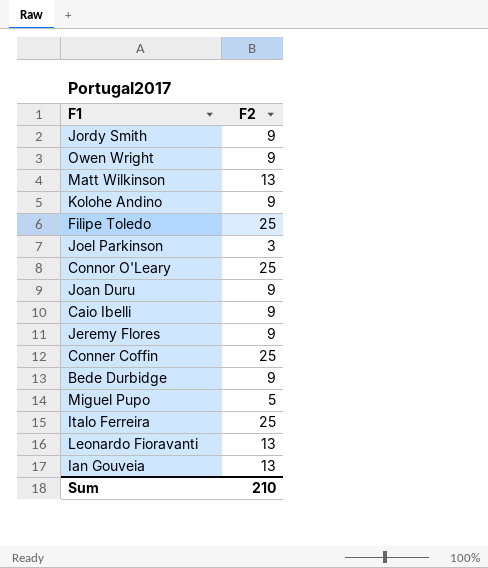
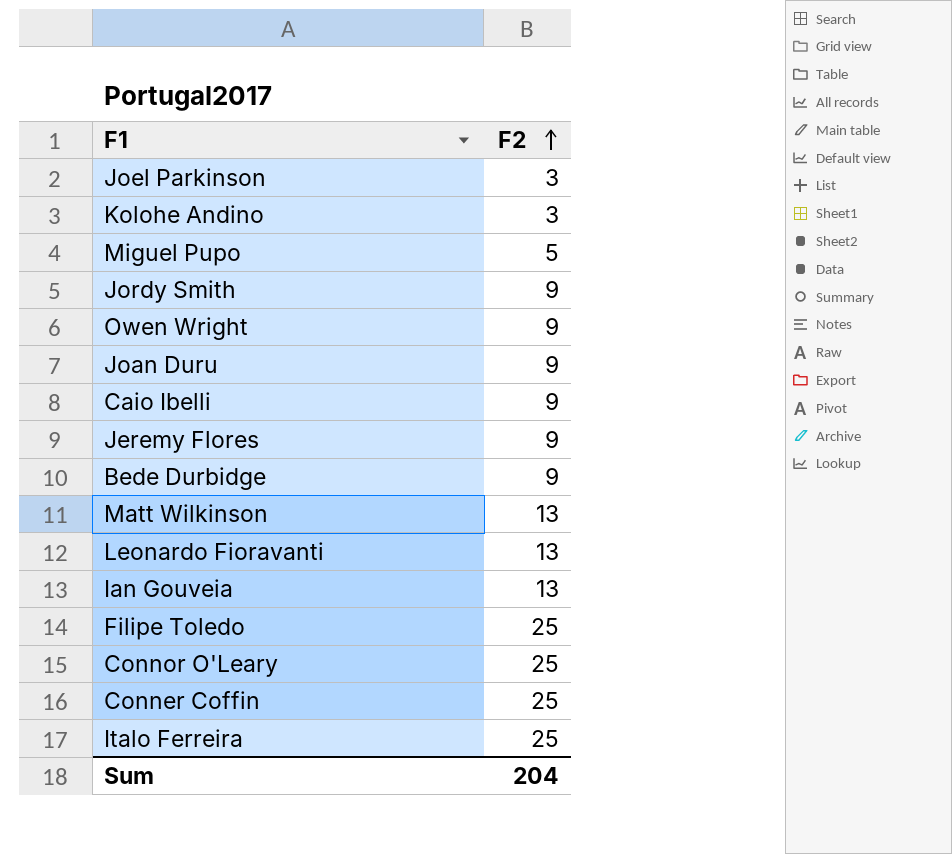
row order: none -> F2 ascending
Kolohe Andino | F2: 9 -> 3
Sum | F2: 210 -> 204

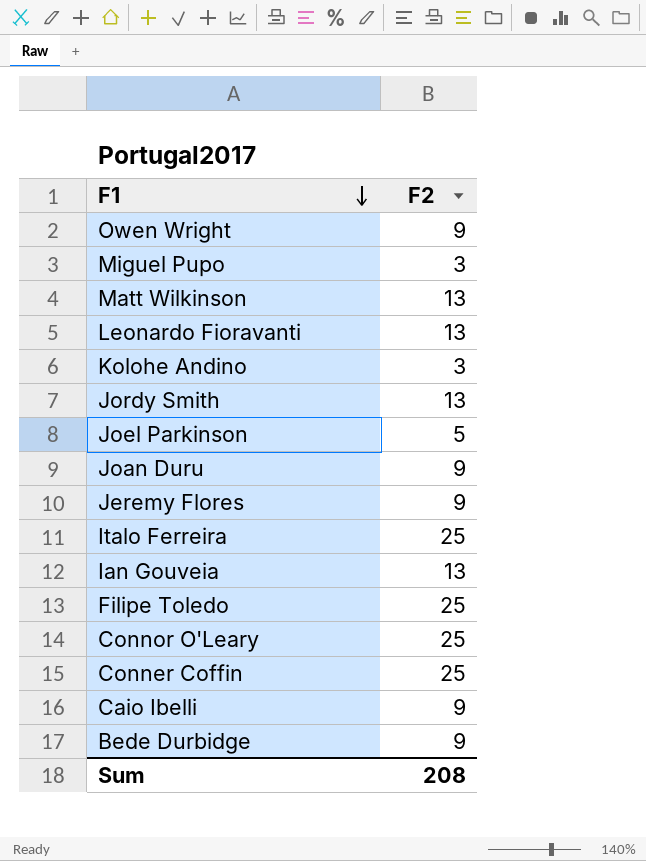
row order: F2 ascending -> F1 descending
Miguel Pupo | F2: 5 -> 3
Jordy Smith | F2: 9 -> 13
Joel Parkinson | F2: 3 -> 5
Sum | F2: 204 -> 208

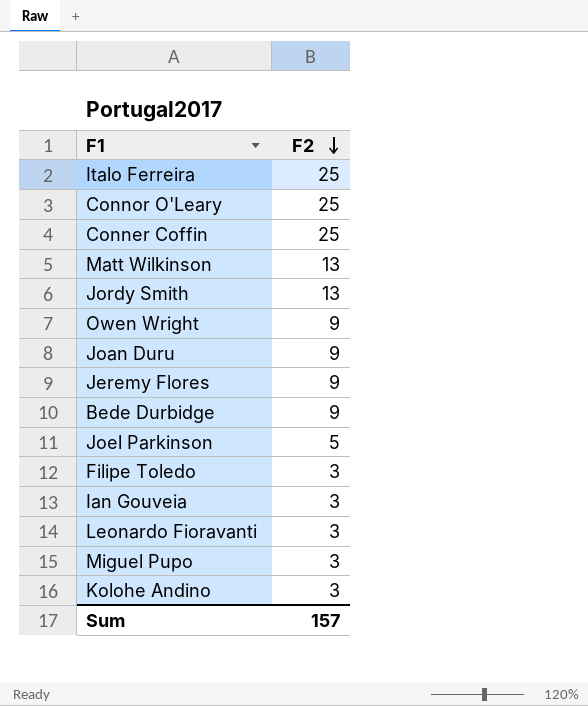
row order: F1 descending -> F2 descending
row Caio Ibelli: 9 -> none
Filipe Toledo | F2: 25 -> 3
Ian Gouveia | F2: 13 -> 3
Leonardo Fioravanti | F2: 13 -> 3
Sum | F2: 208 -> 157

